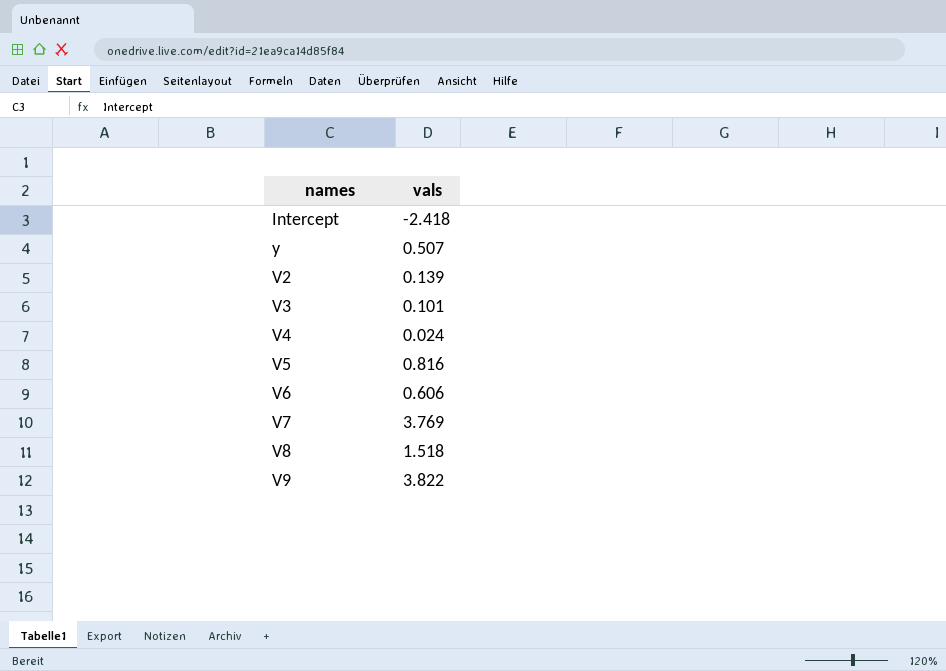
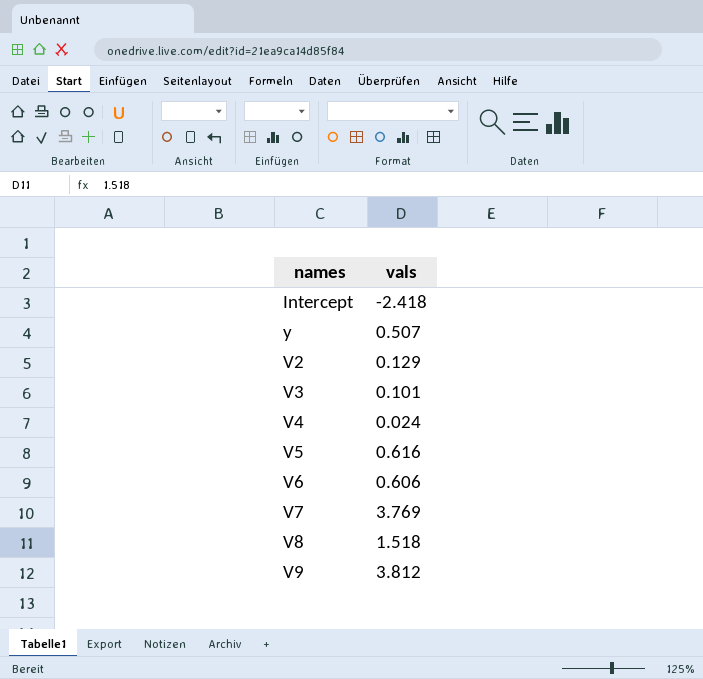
V2 | vals: 0.139 -> 0.129
V5 | vals: 0.816 -> 0.616
V9 | vals: 3.822 -> 3.812

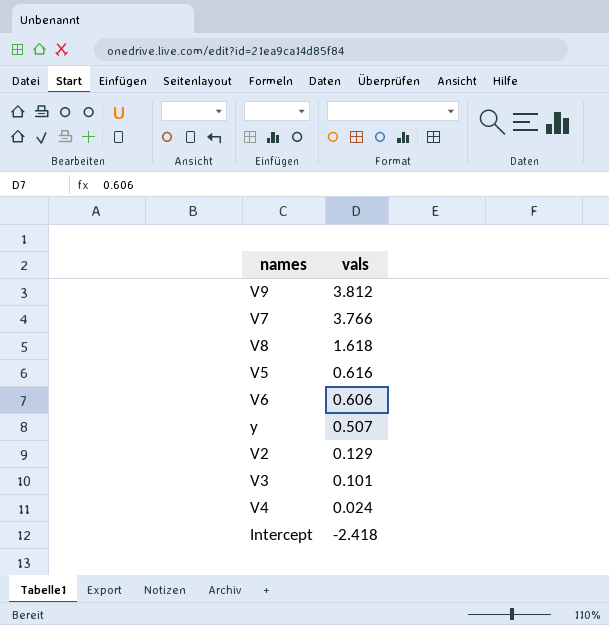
row order: none -> vals descending
V7 | vals: 3.769 -> 3.766
V8 | vals: 1.518 -> 1.618

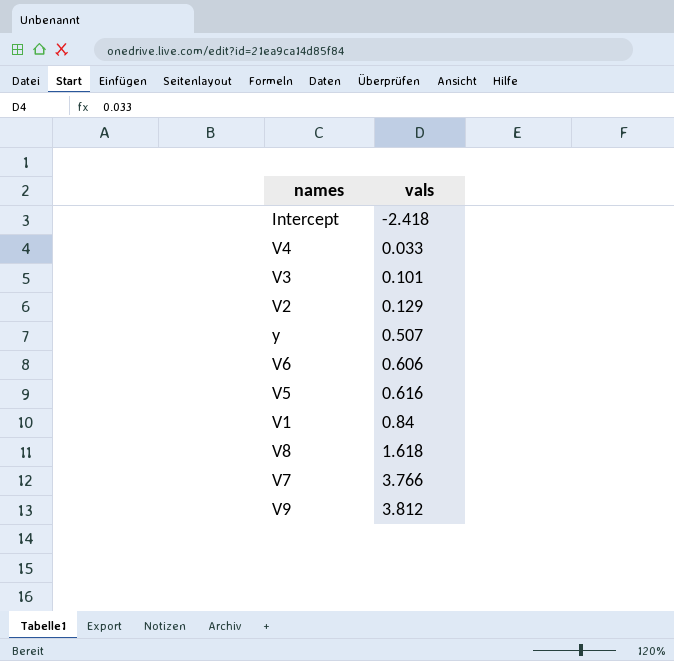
row order: vals descending -> vals ascending
V4 | vals: 0.024 -> 0.033
row V1: none -> 0.84

